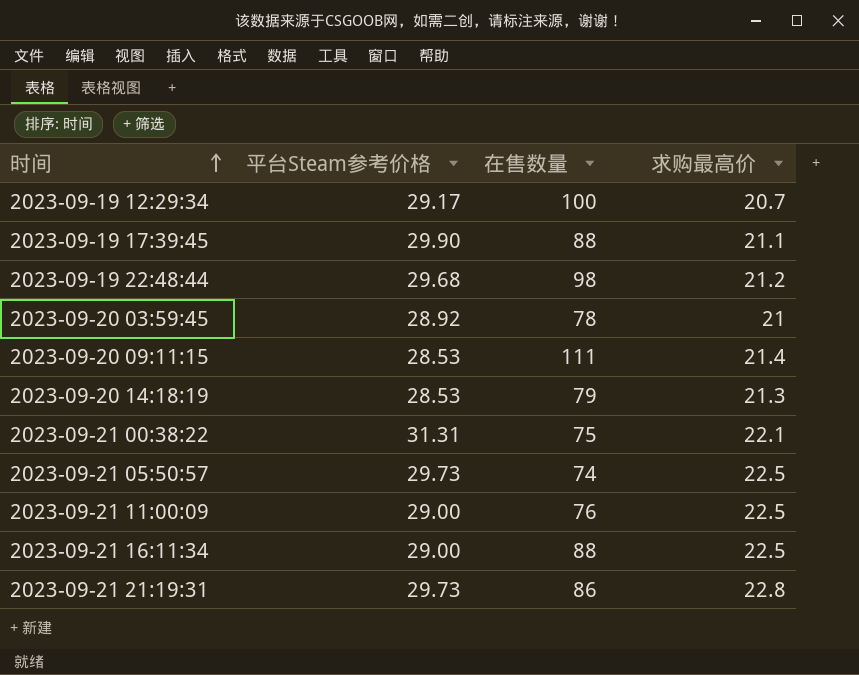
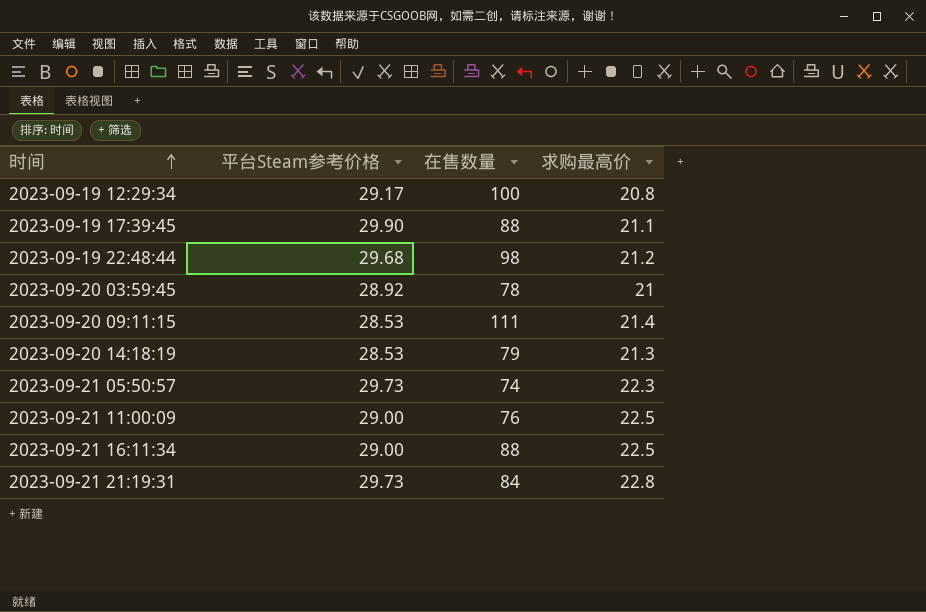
row 2023-09-21 00:38:22: 31.31 | 75 | 22.1 -> none
2023-09-19 12:29:34 | 求购最高价: 20.7 -> 20.8
2023-09-21 05:50:57 | 求购最高价: 22.5 -> 22.3
2023-09-21 21:19:31 | 在售数量: 86 -> 84

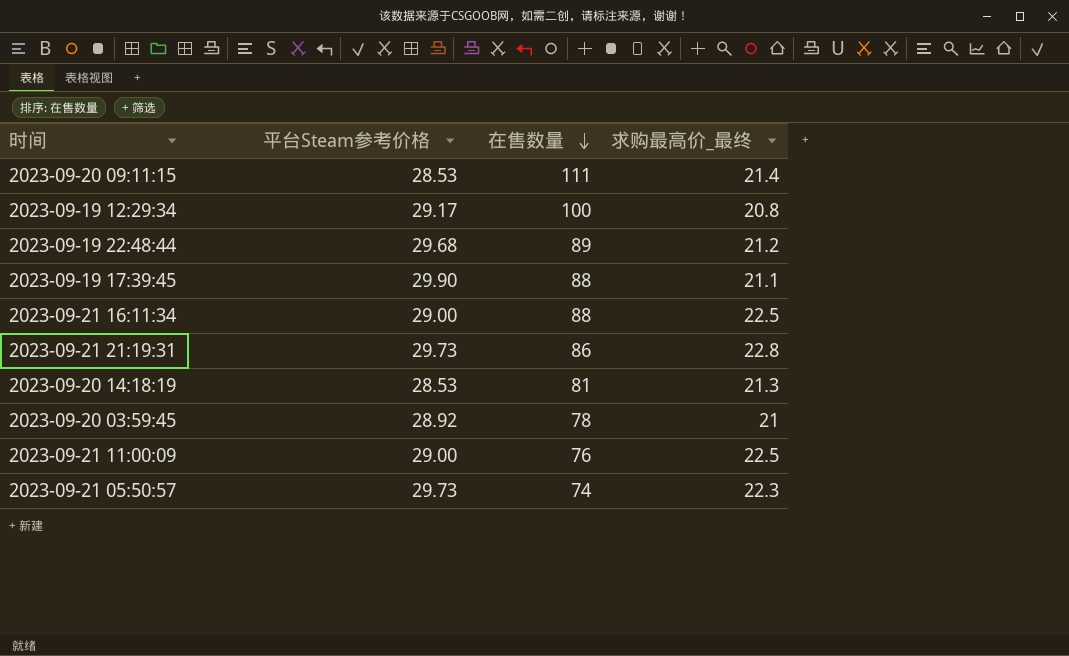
row order: 时间 ascending -> 在售数量 descending
column name: 求购最高价 -> 求购最高价_最终
2023-09-19 22:48:44 | 在售数量: 98 -> 89
2023-09-21 21:19:31 | 在售数量: 84 -> 86
2023-09-20 14:18:19 | 在售数量: 79 -> 81

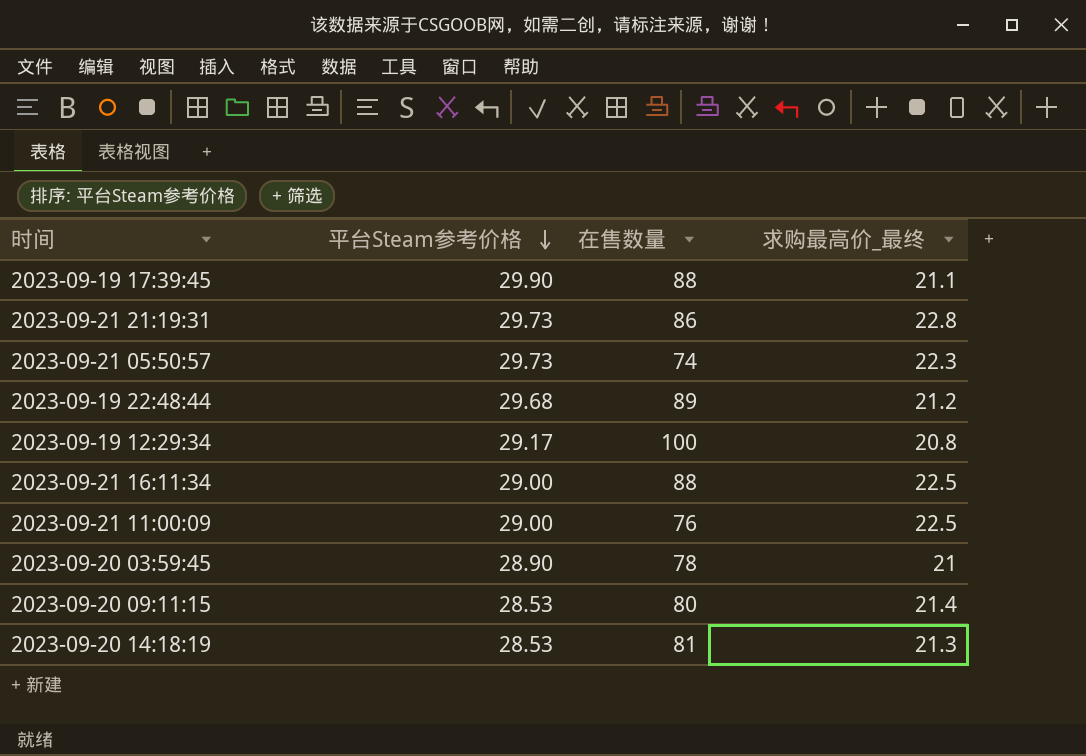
row order: 在售数量 descending -> 平台Steam参考价格 descending
2023-09-20 03:59:45 | 平台Steam参考价格: 28.92 -> 28.90
2023-09-20 09:11:15 | 在售数量: 111 -> 80

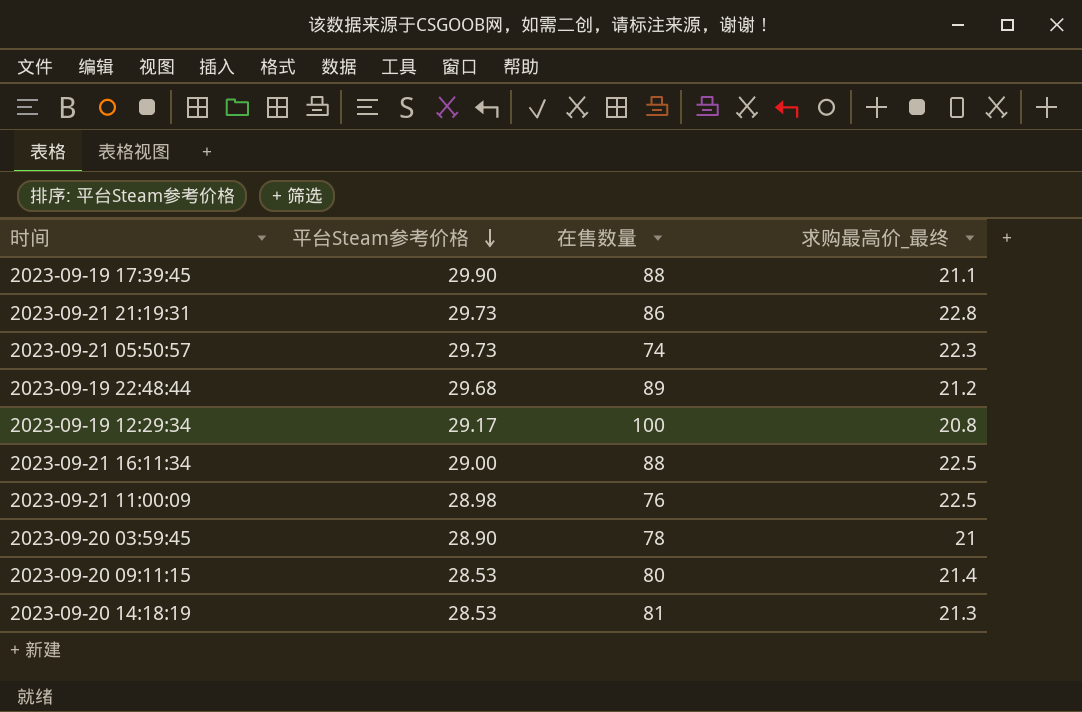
2023-09-21 11:00:09 | 平台Steam参考价格: 29.00 -> 28.98

